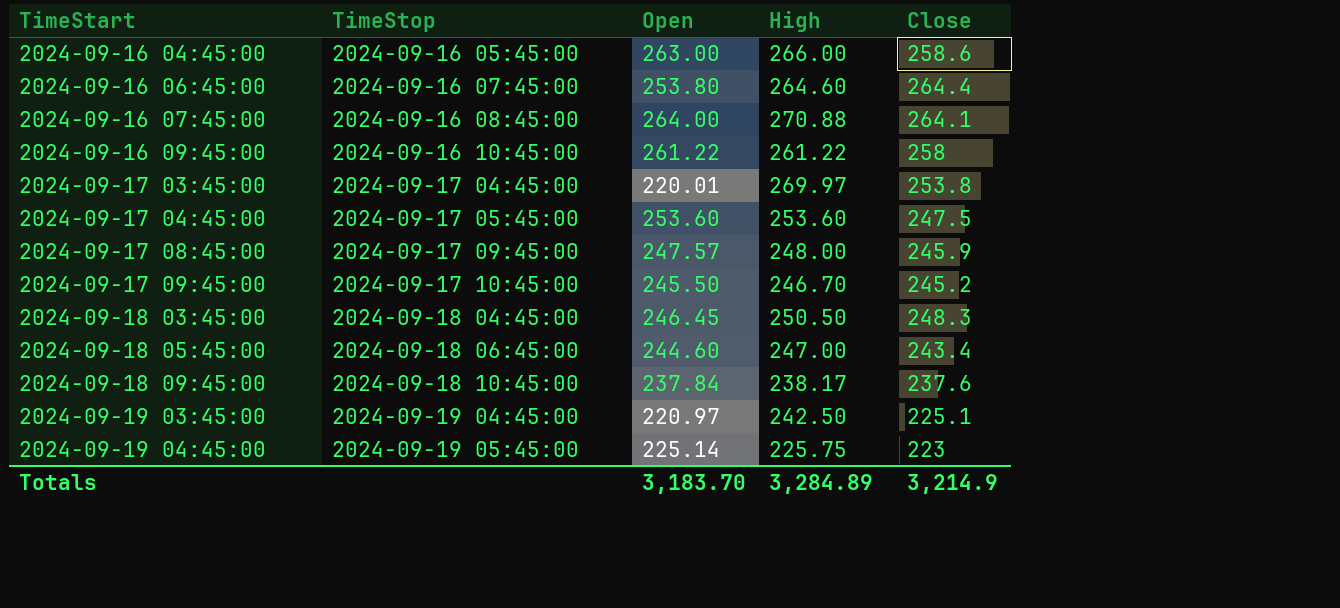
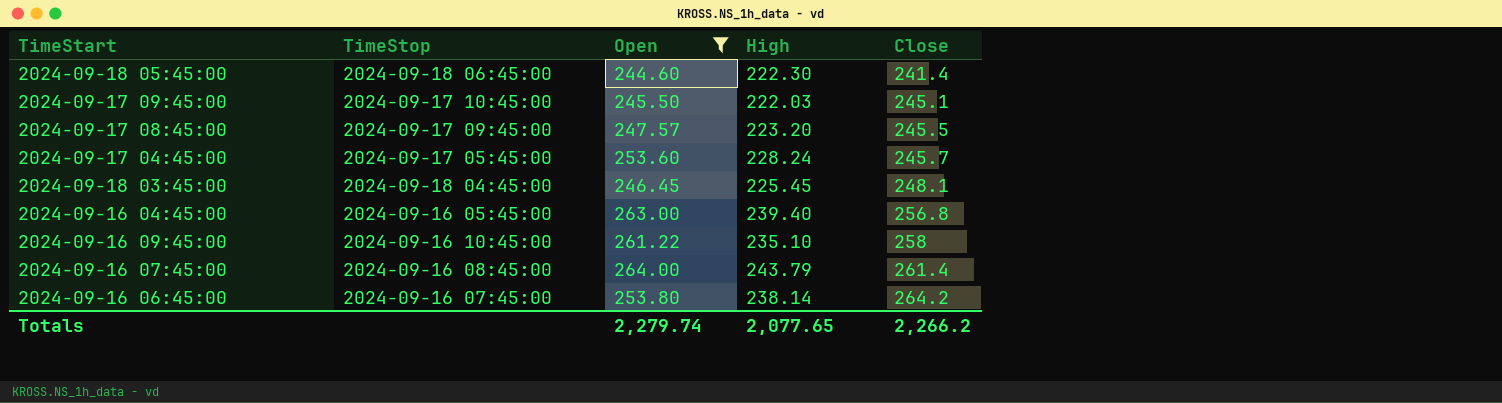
filter: none -> Open >= 244.60
row order: TimeStart ascending -> Close ascending
2024-09-18 05:45:00 | High: 247.00 -> 222.30
2024-09-18 05:45:00 | Close: 243.4 -> 241.4
2024-09-17 09:45:00 | High: 246.70 -> 222.03
2024-09-17 09:45:00 | Close: 245.2 -> 245.1
2024-09-17 08:45:00 | High: 248.00 -> 223.20
2024-09-17 08:45:00 | Close: 245.9 -> 245.5
2024-09-17 04:45:00 | High: 253.60 -> 228.24
2024-09-17 04:45:00 | Close: 247.5 -> 245.7
2024-09-18 03:45:00 | High: 250.50 -> 225.45
2024-09-18 03:45:00 | Close: 248.3 -> 248.1
2024-09-16 04:45:00 | High: 266.00 -> 239.40
2024-09-16 04:45:00 | Close: 258.6 -> 256.8
2024-09-16 09:45:00 | High: 261.22 -> 235.10
2024-09-16 07:45:00 | High: 270.88 -> 243.79
2024-09-16 07:45:00 | Close: 264.1 -> 261.4
2024-09-16 06:45:00 | High: 264.60 -> 238.14
2024-09-16 06:45:00 | Close: 264.4 -> 264.2
Totals | Open: 3,183.70 -> 2,279.74
Totals | High: 3,284.89 -> 2,077.65
Totals | Close: 3,214.9 -> 2,266.2

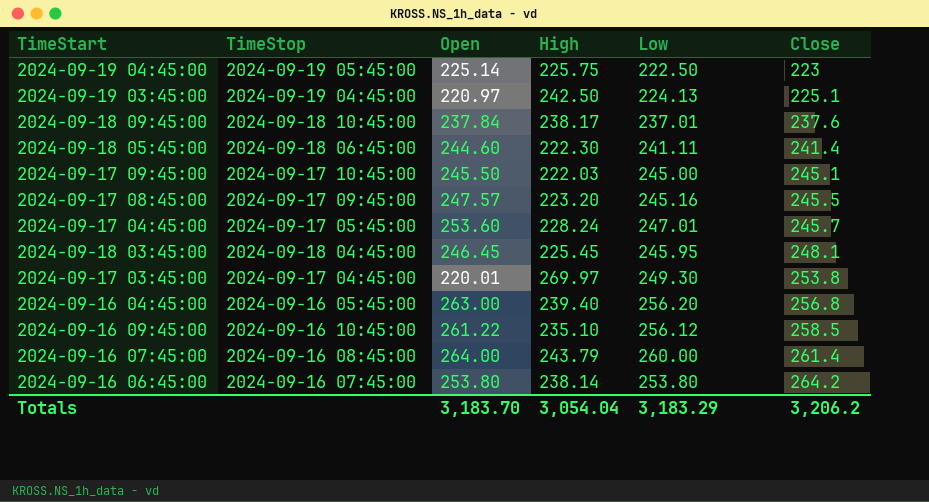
filter: Open >= 244.60 -> none
column Low | position: none -> 5
2024-09-16 09:45:00 | Close: 258 -> 258.5
Totals | Open: 2,279.74 -> 3,183.70
Totals | High: 2,077.65 -> 3,054.04
Totals | Close: 2,266.2 -> 3,206.2

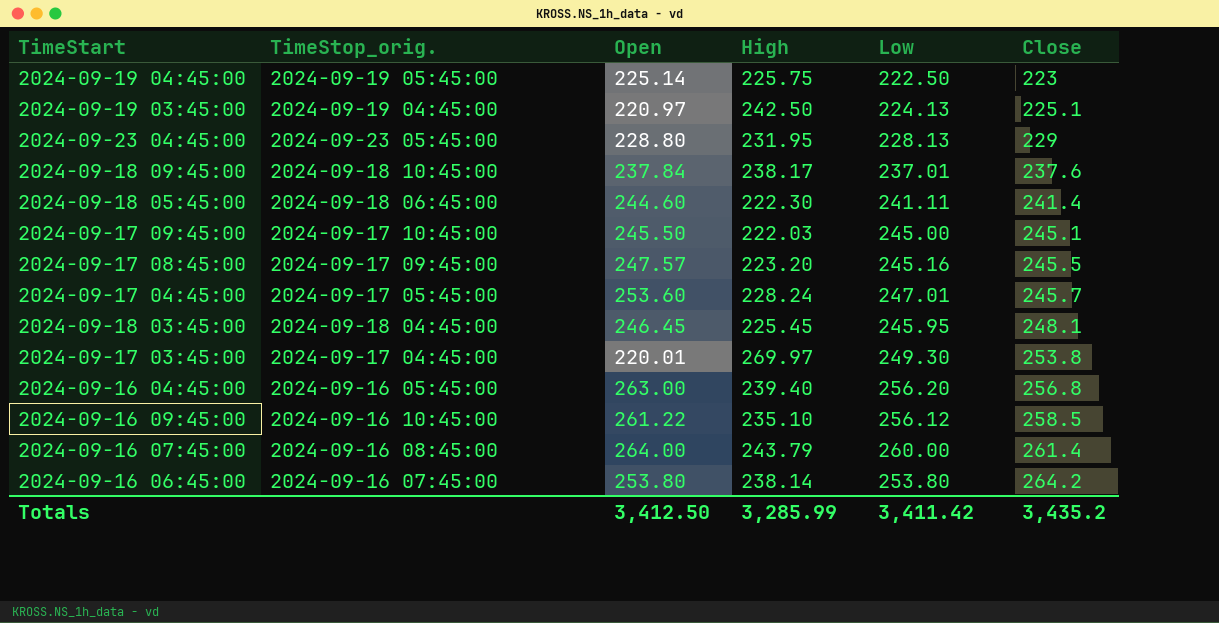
column name: TimeStop -> TimeStop_orig.
row 2024-09-23 04:45:00: none -> 2024-09-23 05:45:00 | 228.80 | 231.95 | 228.13 | 229
Totals | Open: 3,183.70 -> 3,412.50
Totals | High: 3,054.04 -> 3,285.99
Totals | Low: 3,183.29 -> 3,411.42
Totals | Close: 3,206.2 -> 3,435.2

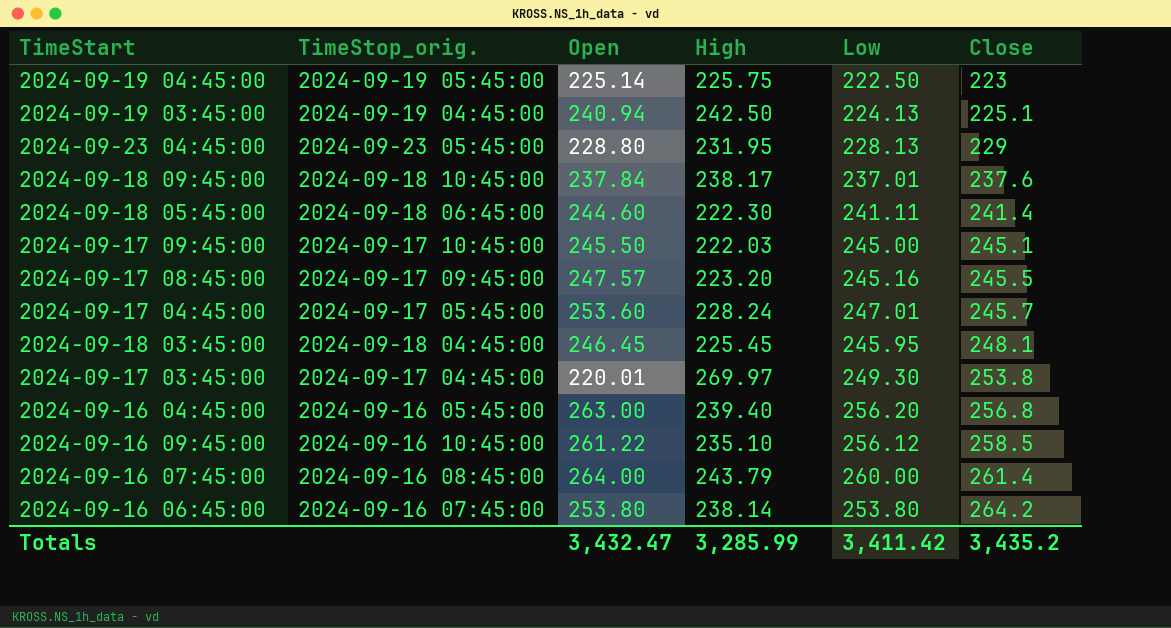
2024-09-19 03:45:00 | Open: 220.97 -> 240.94
Totals | Open: 3,412.50 -> 3,432.47

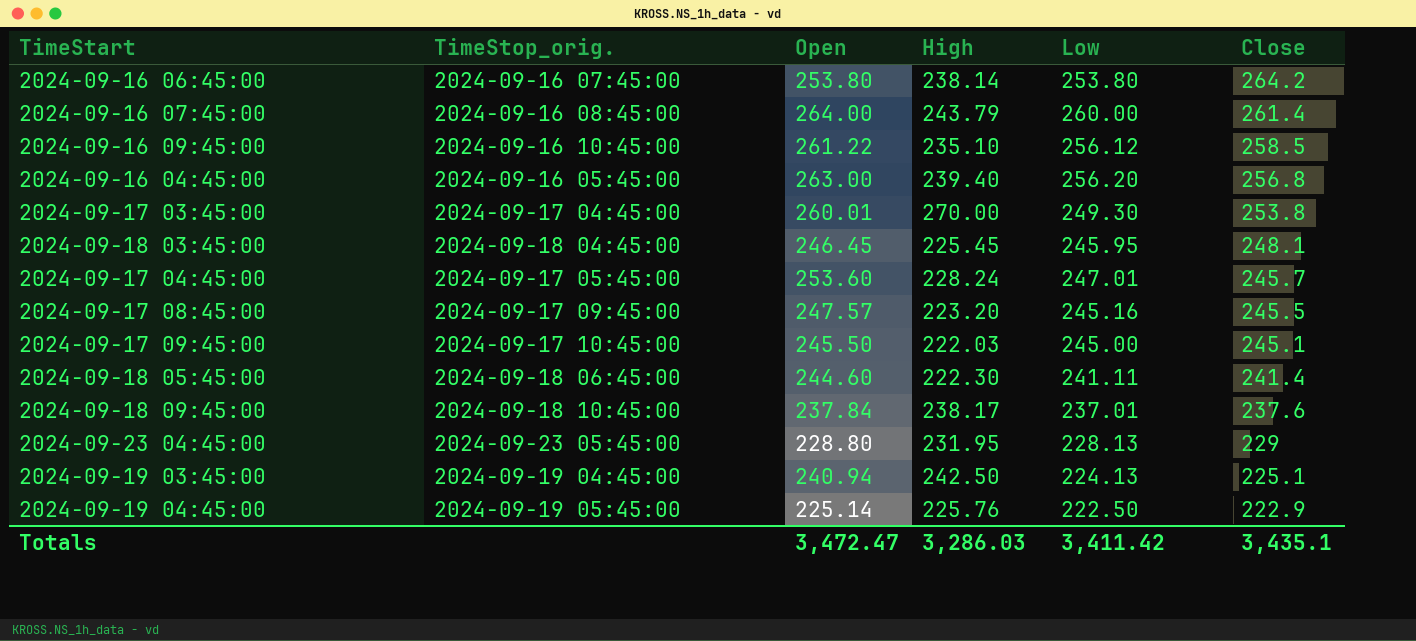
row order: Close ascending -> Close descending
2024-09-17 03:45:00 | Open: 220.01 -> 260.01
2024-09-17 03:45:00 | High: 269.97 -> 270.00
2024-09-19 04:45:00 | High: 225.75 -> 225.76
2024-09-19 04:45:00 | Close: 223 -> 222.9
Totals | Open: 3,432.47 -> 3,472.47
Totals | High: 3,285.99 -> 3,286.03
Totals | Close: 3,435.2 -> 3,435.1

